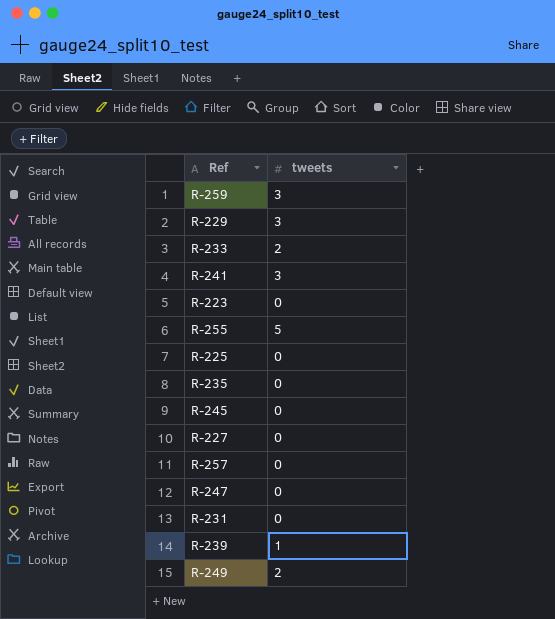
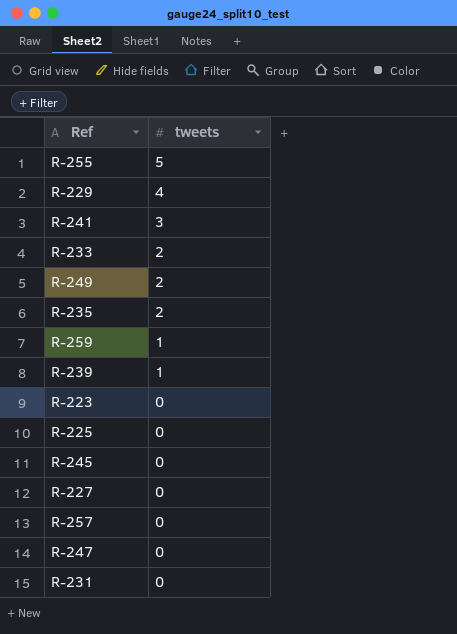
row order: none -> tweets descending
R-229 | tweets: 3 -> 4
R-235 | tweets: 0 -> 2
R-259 | tweets: 3 -> 1

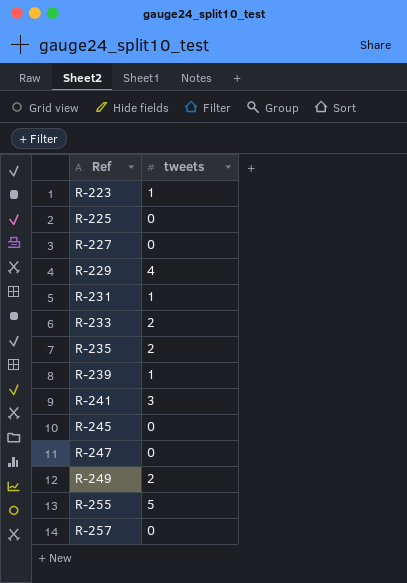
row order: tweets descending -> Ref ascending
row R-259: 1 -> none
R-223 | tweets: 0 -> 1
R-231 | tweets: 0 -> 1

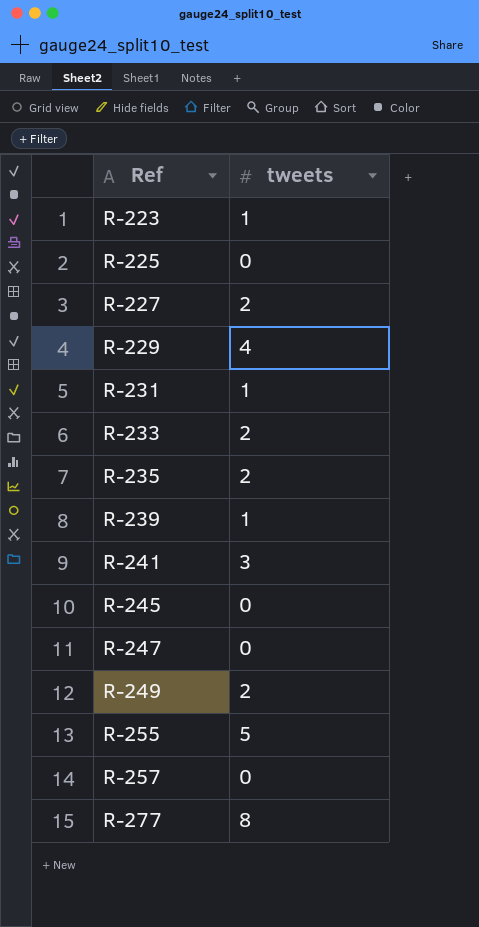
R-227 | tweets: 0 -> 2
row R-277: none -> 8

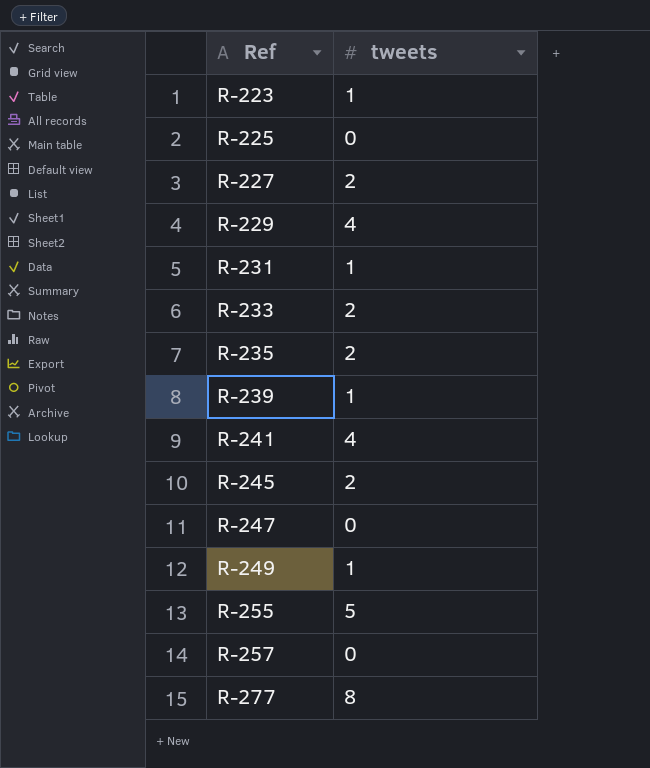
R-241 | tweets: 3 -> 4
R-245 | tweets: 0 -> 2
R-249 | tweets: 2 -> 1

